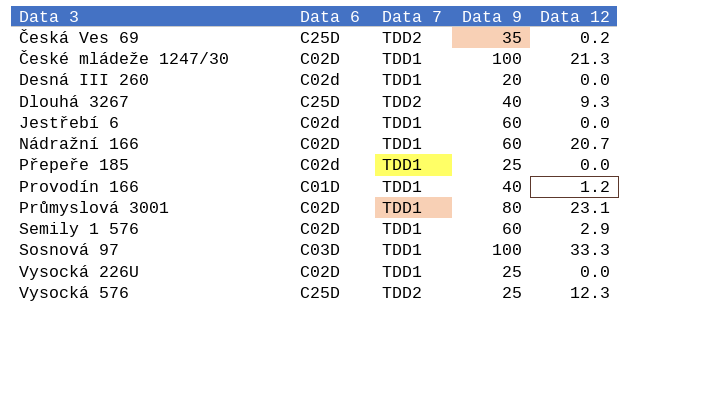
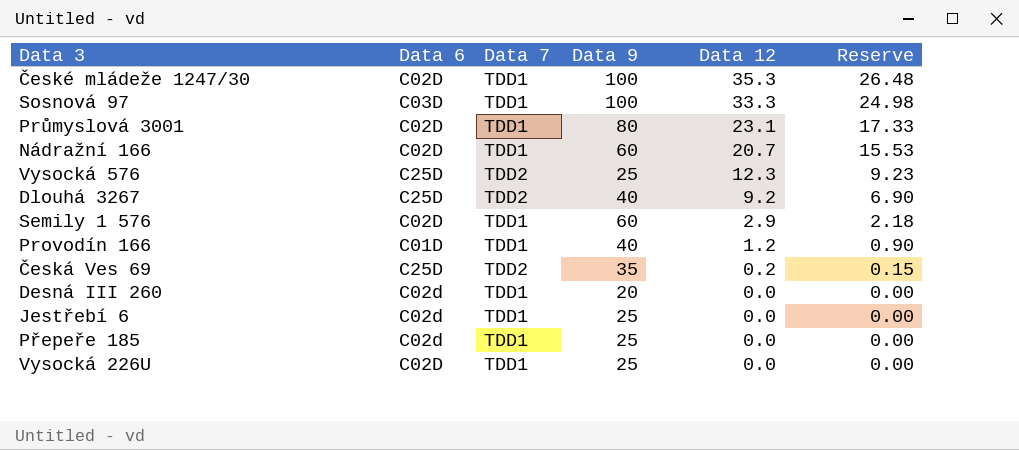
row order: Data 3 ascending -> Data 12 descending
column Reserve | formula: none -> [Data 12] * 0.75
České mládeže 1247/30 | Data 12: 21.3 -> 35.3
Dlouhá 3267 | Data 12: 9.3 -> 9.2
Jestřebí 6 | Data 9: 60 -> 25

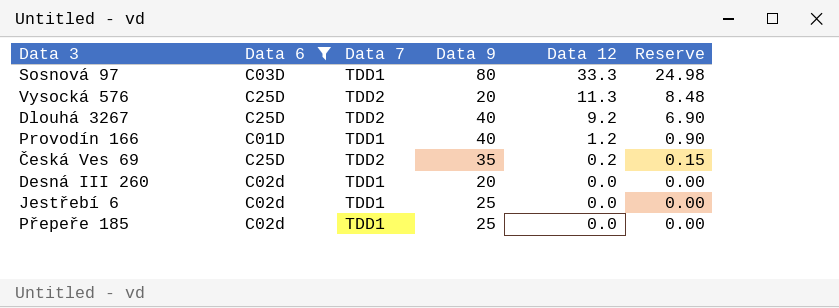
filter: none -> Data 6 != C02D
Sosnová 97 | Data 9: 100 -> 80
Vysocká 576 | Data 9: 25 -> 20
Vysocká 576 | Data 12: 12.3 -> 11.3
Vysocká 576 | Reserve: 9.23 -> 8.48

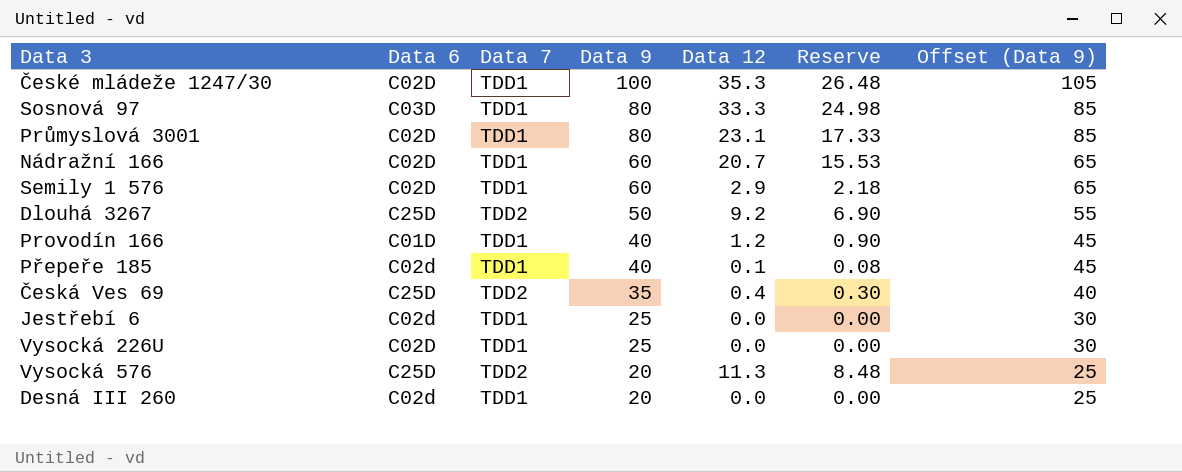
filter: Data 6 != C02D -> none
row order: Data 12 descending -> Data 9 descending
column Offset (Data 9) | formula: none -> [Data 9] + 5
Dlouhá 3267 | Data 9: 40 -> 50
Přepeře 185 | Data 9: 25 -> 40
Přepeře 185 | Data 12: 0.0 -> 0.1
Přepeře 185 | Reserve: 0.00 -> 0.08
Česká Ves 69 | Data 12: 0.2 -> 0.4
Česká Ves 69 | Reserve: 0.15 -> 0.30

